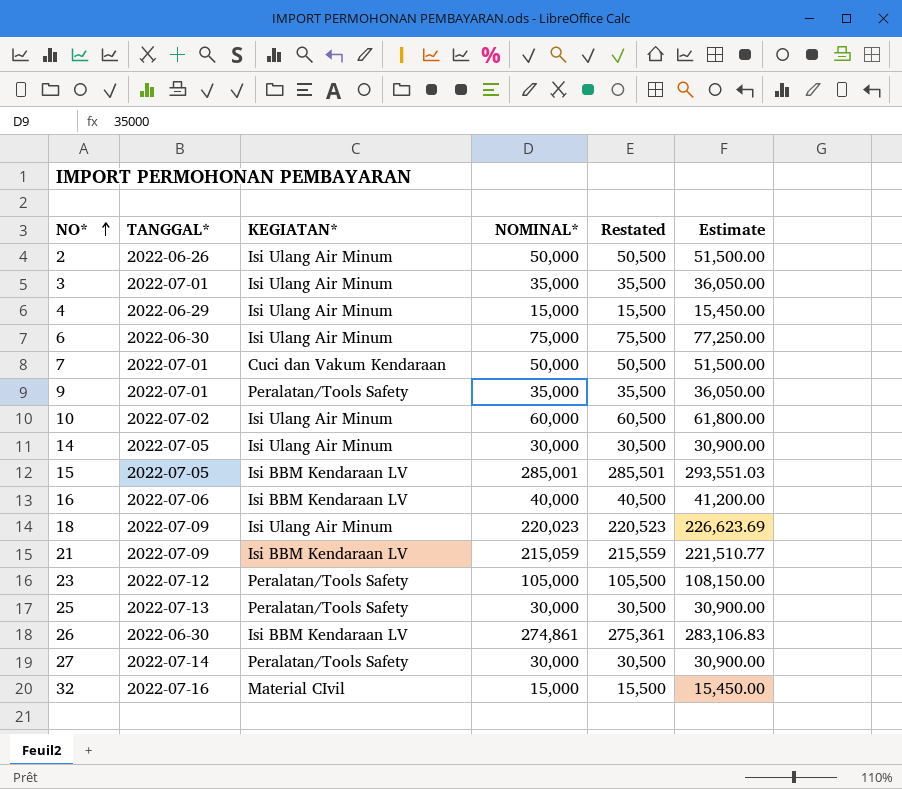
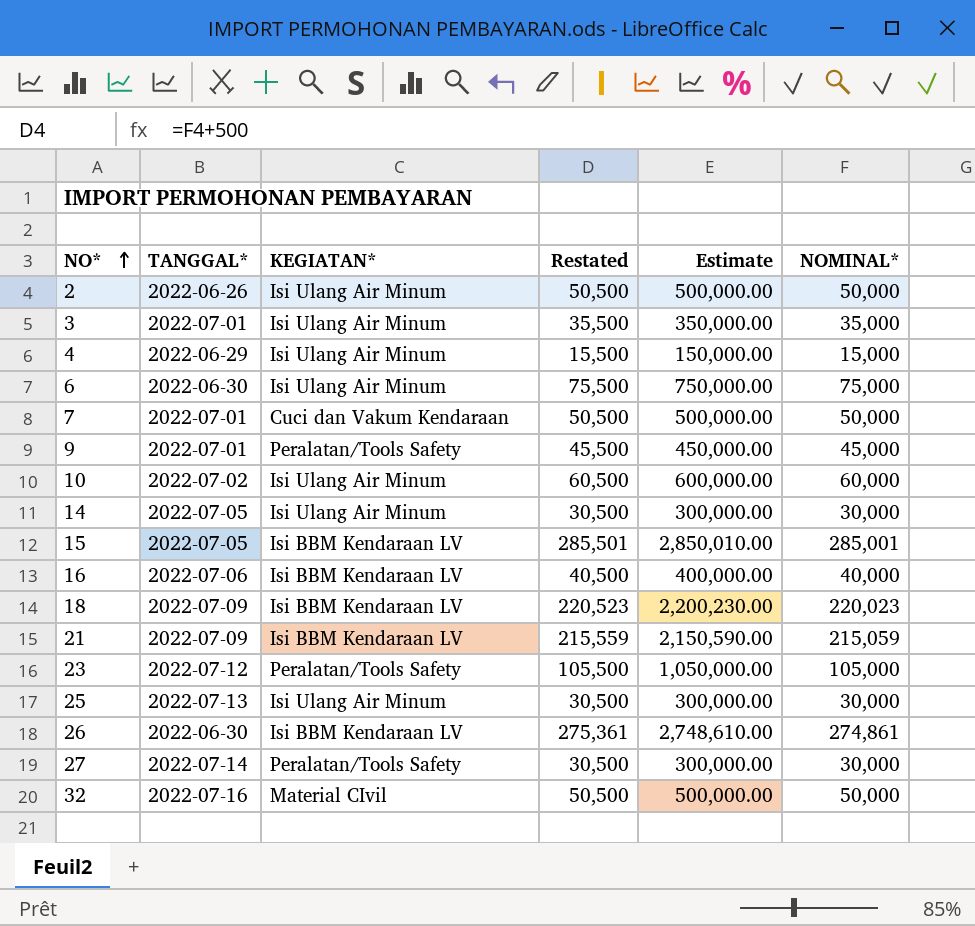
column Estimate | formula: [NOMINAL*] * 1.03 -> [NOMINAL*] * 10
column NOMINAL* | position: 4 -> 6
9 | Restated: 35,500 -> 45,500
9 | NOMINAL*: 35,000 -> 45,000
18 | KEGIATAN*: Isi Ulang Air Minum -> Isi BBM Kendaraan LV
25 | KEGIATAN*: Peralatan/Tools Safety -> Isi Ulang Air Minum
32 | Restated: 15,500 -> 50,500
32 | NOMINAL*: 15,000 -> 50,000

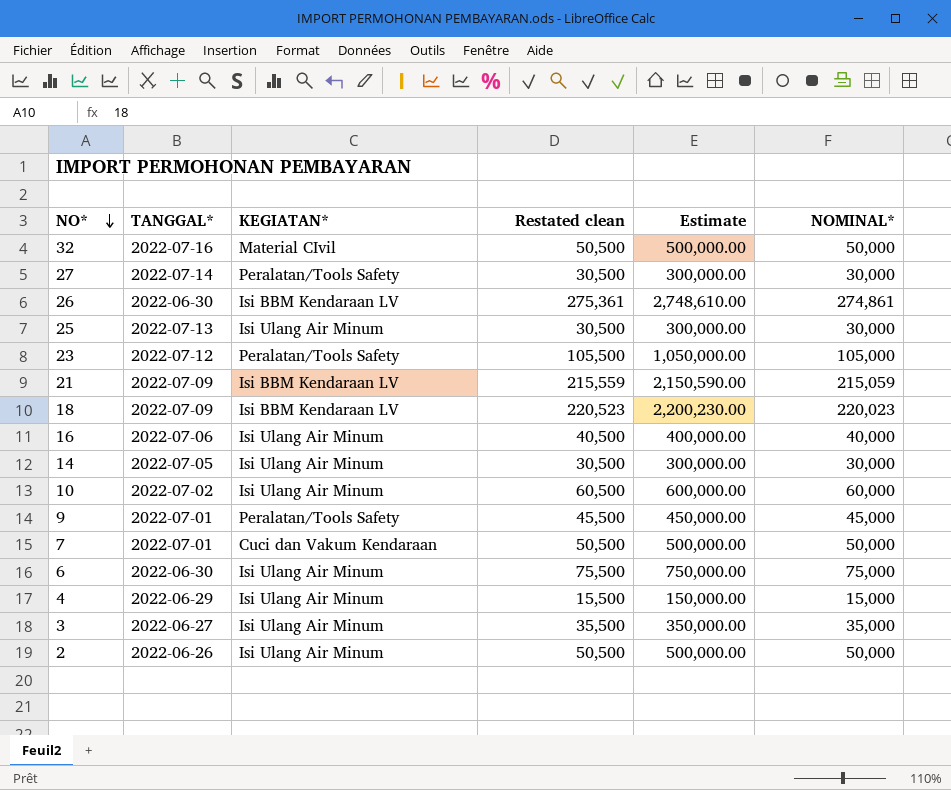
row order: NO* ascending -> NO* descending
column name: Restated -> Restated clean
row 15: 2022-07-05 | Isi BBM Kendaraan LV | 285,501 | 2,850,010.00 | 285,001 -> none
16 | KEGIATAN*: Isi BBM Kendaraan LV -> Isi Ulang Air Minum
3 | TANGGAL*: 2022-07-01 -> 2022-06-27

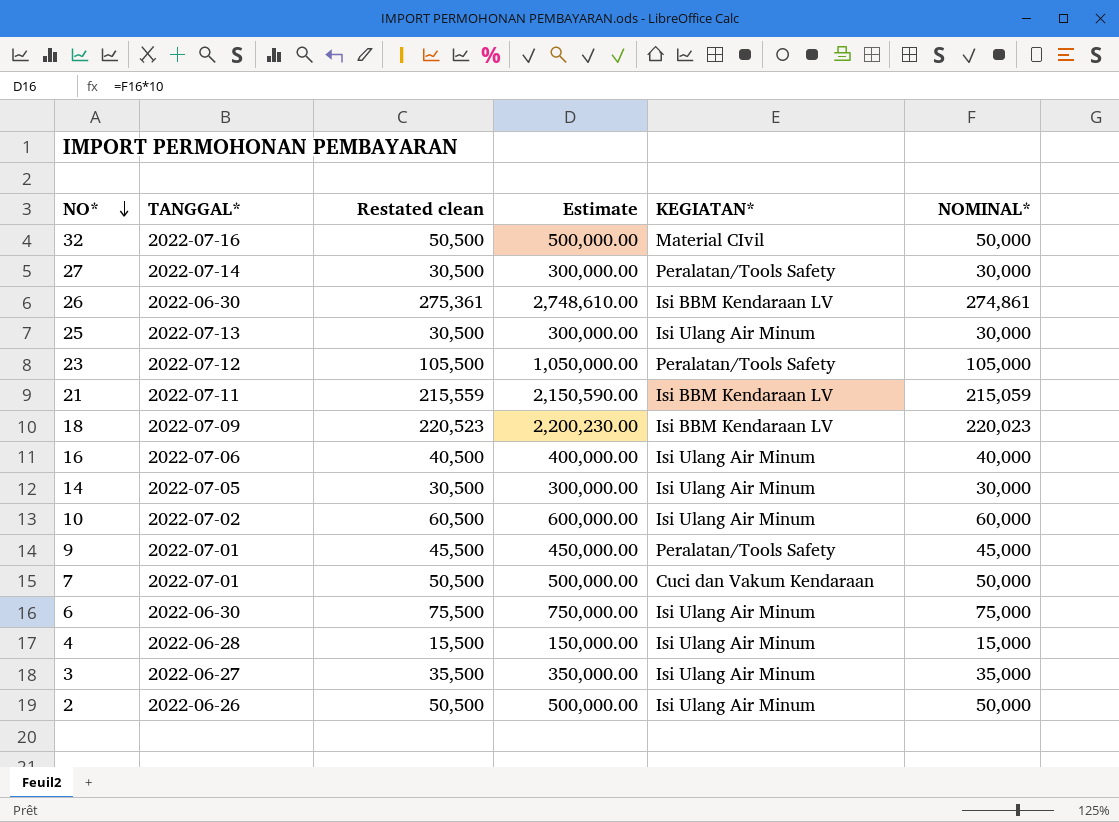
column KEGIATAN* | position: 3 -> 5
21 | TANGGAL*: 2022-07-09 -> 2022-07-11
4 | TANGGAL*: 2022-06-29 -> 2022-06-28

